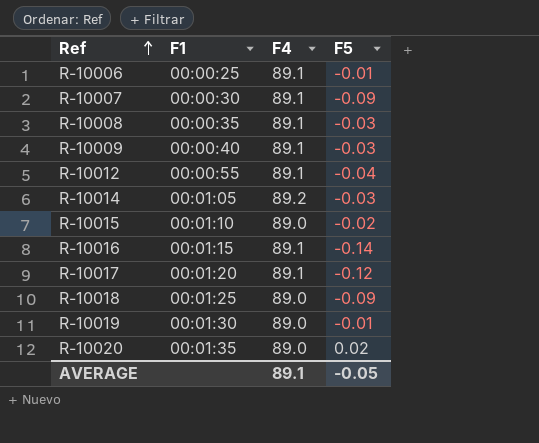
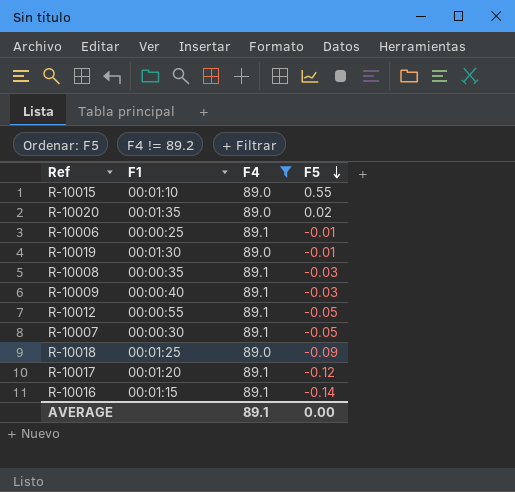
filter: none -> F4 != 89.2
row order: Ref ascending -> F5 descending
R-10015 | F5: -0.02 -> 0.55
R-10012 | F5: -0.04 -> -0.05
R-10007 | F5: -0.09 -> -0.05
AVERAGE | F5: -0.05 -> 0.00

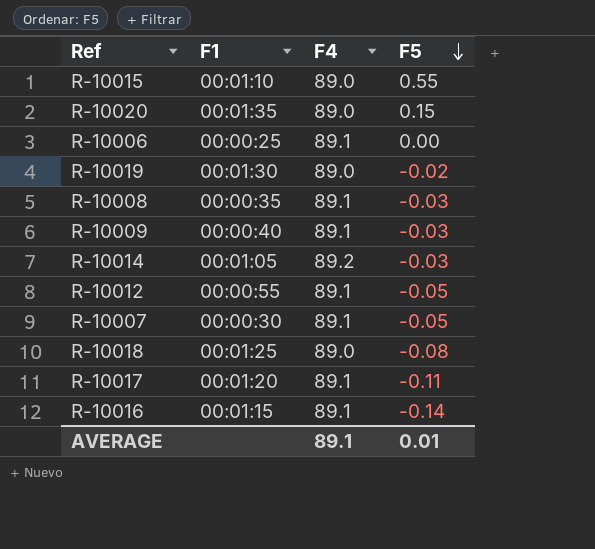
filter: F4 != 89.2 -> none
R-10020 | F5: 0.02 -> 0.15
R-10006 | F5: -0.01 -> 0.00
R-10019 | F5: -0.01 -> -0.02
R-10018 | F5: -0.09 -> -0.08
R-10017 | F5: -0.12 -> -0.11
AVERAGE | F5: 0.00 -> 0.01

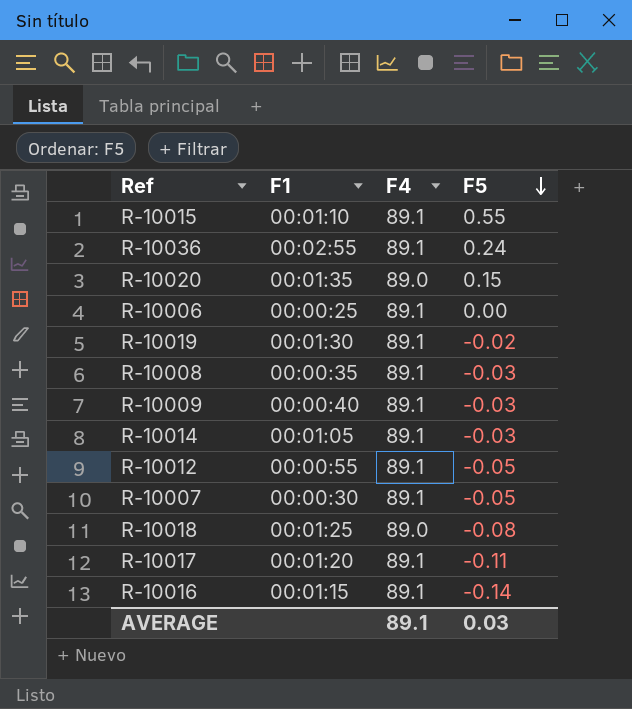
R-10015 | F4: 89.0 -> 89.1
row R-10036: none -> 00:02:55 | 89.1 | 0.24
R-10019 | F4: 89.0 -> 89.1
R-10014 | F4: 89.2 -> 89.1
AVERAGE | F5: 0.01 -> 0.03

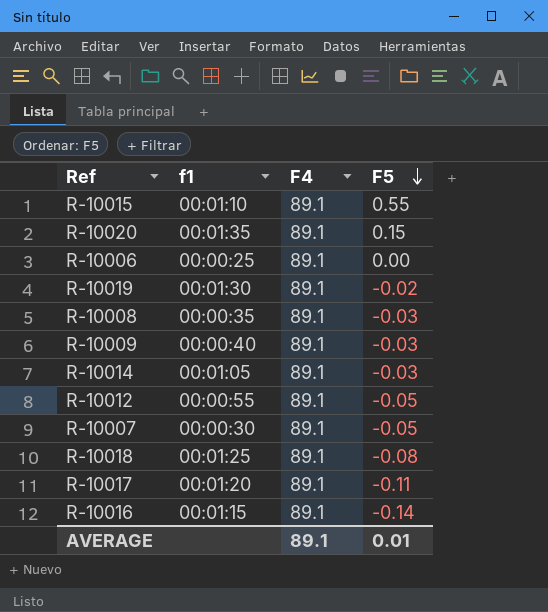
column name: F1 -> f1
row R-10036: 00:02:55 | 89.1 | 0.24 -> none
R-10020 | F4: 89.0 -> 89.1
R-10018 | F4: 89.0 -> 89.1
AVERAGE | F5: 0.03 -> 0.01

